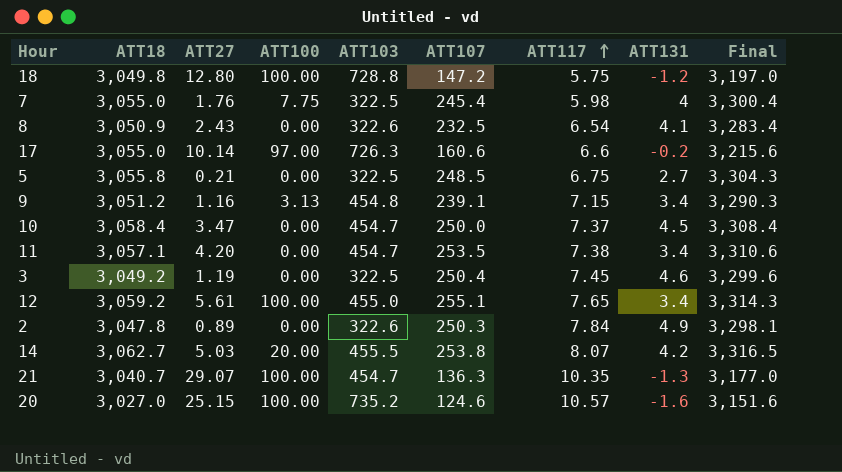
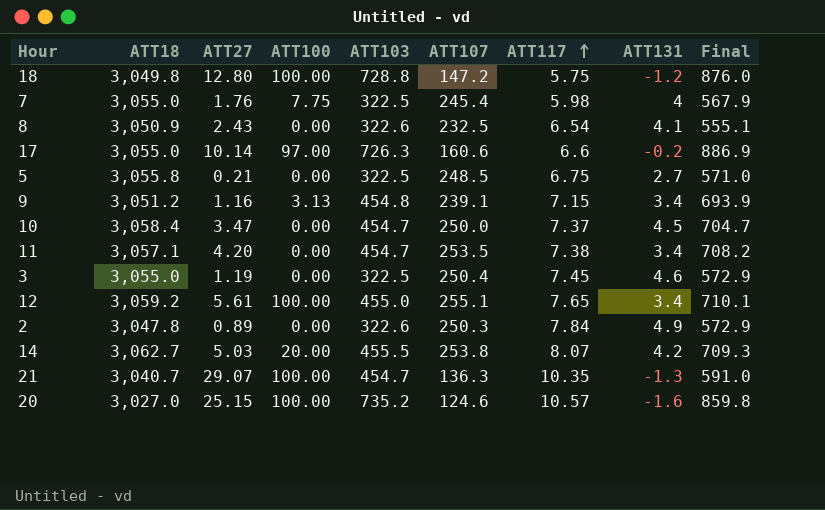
column Final | formula: [ATT18] + [ATT107] -> [ATT103] + [ATT107]
3 | ATT18: 3,049.2 -> 3,055.0

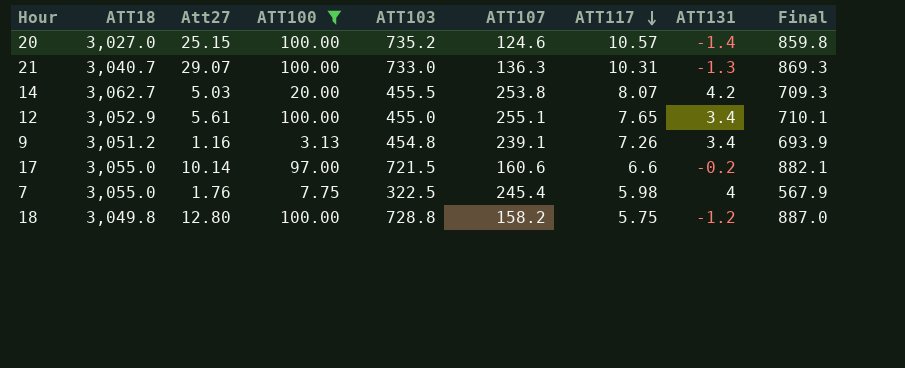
filter: none -> ATT100 != 0.00
row order: ATT117 ascending -> ATT117 descending
column name: ATT27 -> Att27
20 | ATT131: -1.6 -> -1.4
21 | ATT103: 454.7 -> 733.0
21 | ATT117: 10.35 -> 10.31
21 | Final: 591.0 -> 869.3
12 | ATT18: 3,059.2 -> 3,052.9
9 | ATT117: 7.15 -> 7.26
17 | ATT103: 726.3 -> 721.5
17 | Final: 886.9 -> 882.1
18 | ATT107: 147.2 -> 158.2
18 | Final: 876.0 -> 887.0

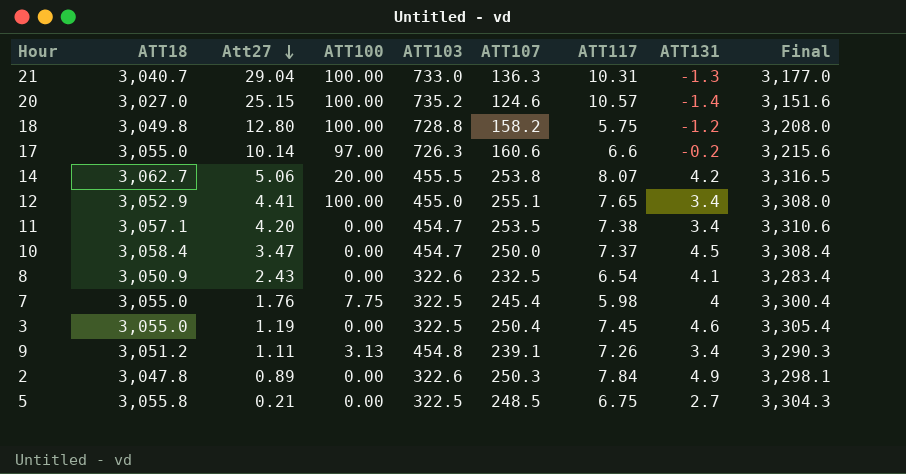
filter: ATT100 != 0.00 -> none
row order: ATT117 descending -> Att27 descending
column Final | formula: [ATT103] + [ATT107] -> [ATT18] + [ATT107]
21 | Att27: 29.07 -> 29.04
17 | ATT103: 721.5 -> 726.3
14 | Att27: 5.03 -> 5.06
12 | Att27: 5.61 -> 4.41
9 | Att27: 1.16 -> 1.11

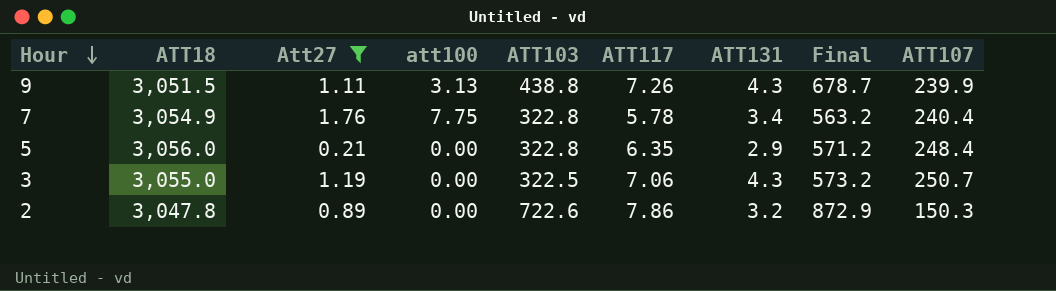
filter: none -> Att27 <= 1.76
row order: Att27 descending -> Hour descending
column name: ATT100 -> att100
column Final | formula: [ATT18] + [ATT107] -> [ATT103] + [ATT107]
column ATT107 | position: 6 -> 9
9 | ATT18: 3,051.2 -> 3,051.5
9 | ATT103: 454.8 -> 438.8
9 | ATT131: 3.4 -> 4.3
9 | ATT107: 239.1 -> 239.9
7 | ATT18: 3,055.0 -> 3,054.9
7 | ATT103: 322.5 -> 322.8
7 | ATT117: 5.98 -> 5.78
7 | ATT131: 4 -> 3.4
7 | ATT107: 245.4 -> 240.4
5 | ATT18: 3,055.8 -> 3,056.0
5 | ATT103: 322.5 -> 322.8
5 | ATT117: 6.75 -> 6.35
5 | ATT131: 2.7 -> 2.9
5 | ATT107: 248.5 -> 248.4
3 | ATT117: 7.45 -> 7.06
3 | ATT131: 4.6 -> 4.3
3 | ATT107: 250.4 -> 250.7
2 | ATT103: 322.6 -> 722.6
2 | ATT117: 7.84 -> 7.86
2 | ATT131: 4.9 -> 3.2
2 | ATT107: 250.3 -> 150.3

